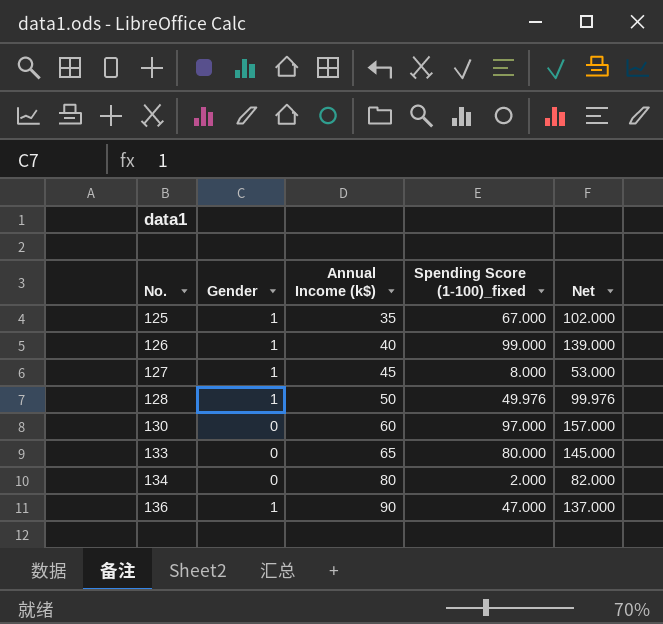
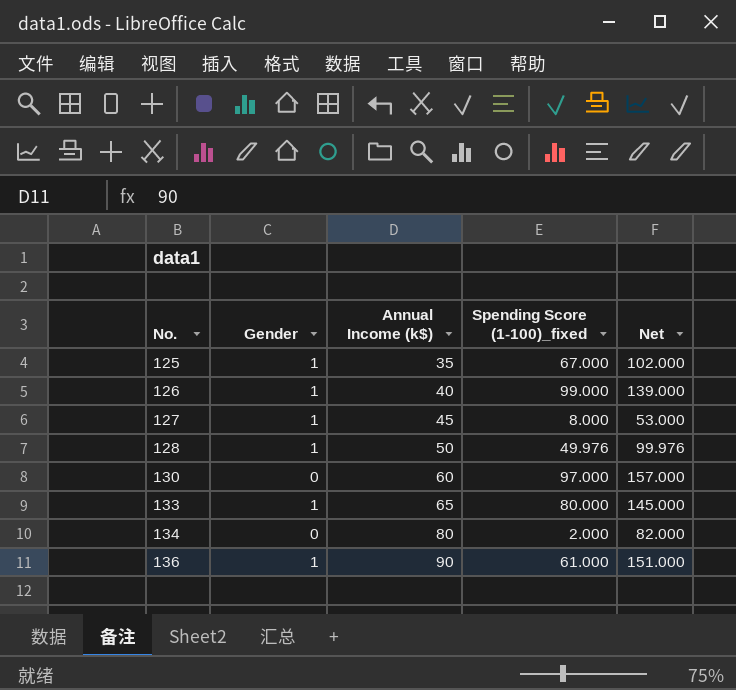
133 | Gender: 0 -> 1
136 | Spending Score (1-100)_fixed: 47.000 -> 61.000
136 | Net: 137.000 -> 151.000

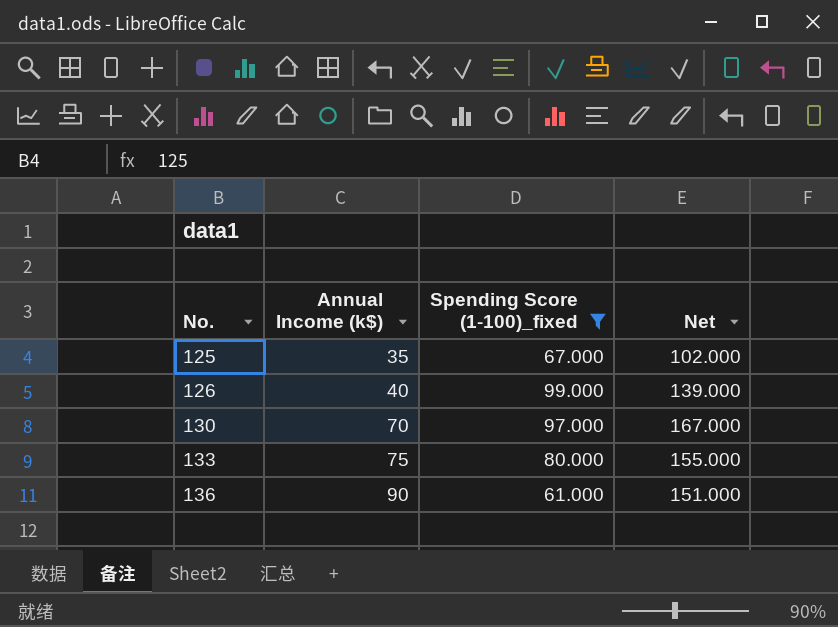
filter: none -> Spending Score (1-100)_fixed >= 61.000
column Gender | position: 2 -> none
130 | Annual Income (k$): 60 -> 70
130 | Net: 157.000 -> 167.000
133 | Annual Income (k$): 65 -> 75
133 | Net: 145.000 -> 155.000

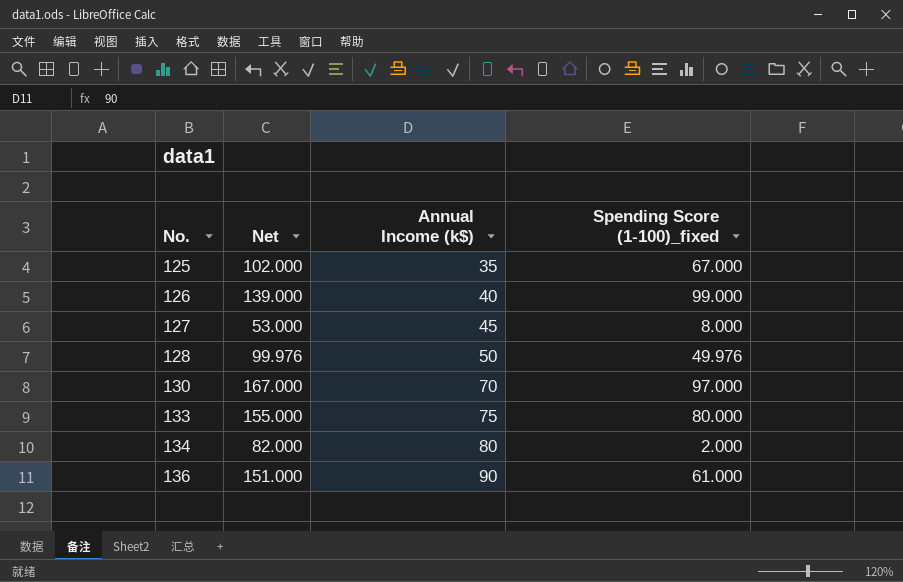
filter: Spending Score (1-100)_fixed >= 61.000 -> none
column Net | position: 4 -> 2

